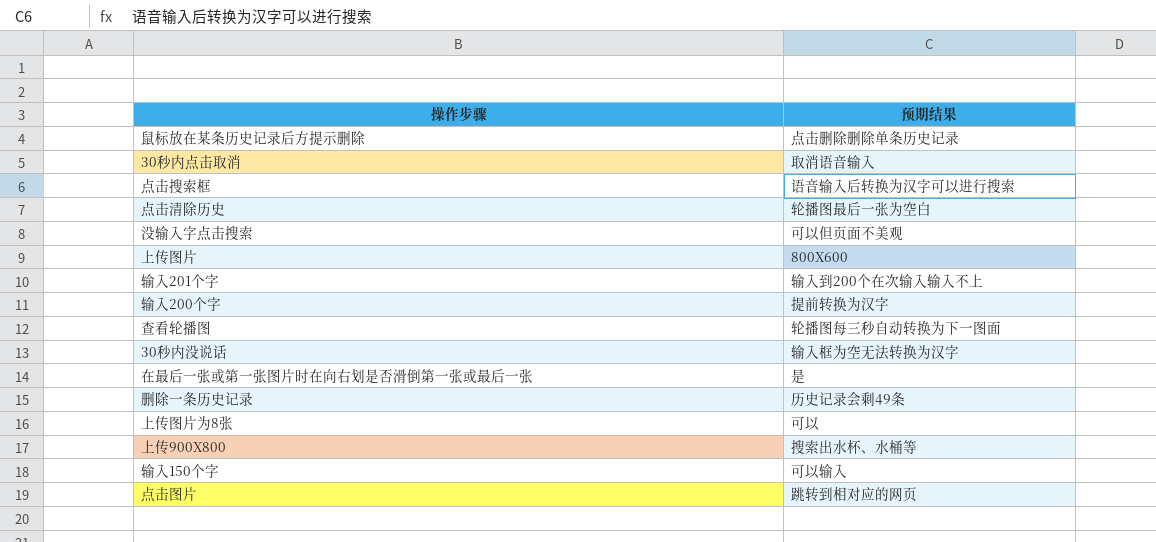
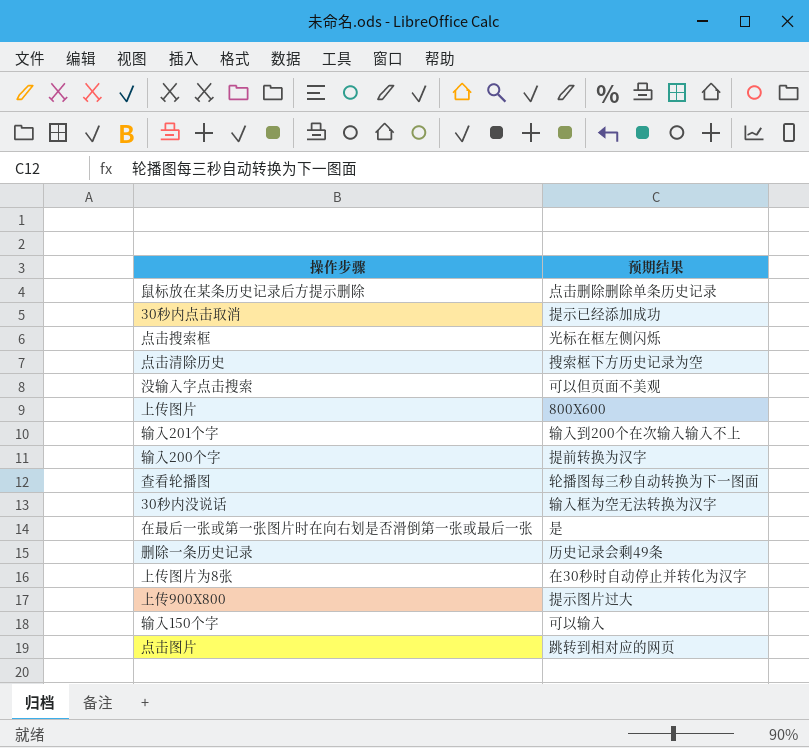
30秒内点击取消 | 预期结果: 取消语音输入 -> 提示已经添加成功
点击搜索框 | 预期结果: 语音输入后转换为汉字可以进行搜索 -> 光标在框左侧闪烁
点击清除历史 | 预期结果: 轮播图最后一张为空白 -> 搜索框下方历史记录为空
上传图片为8张 | 预期结果: 可以 -> 在30秒时自动停止并转化为汉字
上传900X800 | 预期结果: 搜索出水杯、水桶等 -> 提示图片过大

